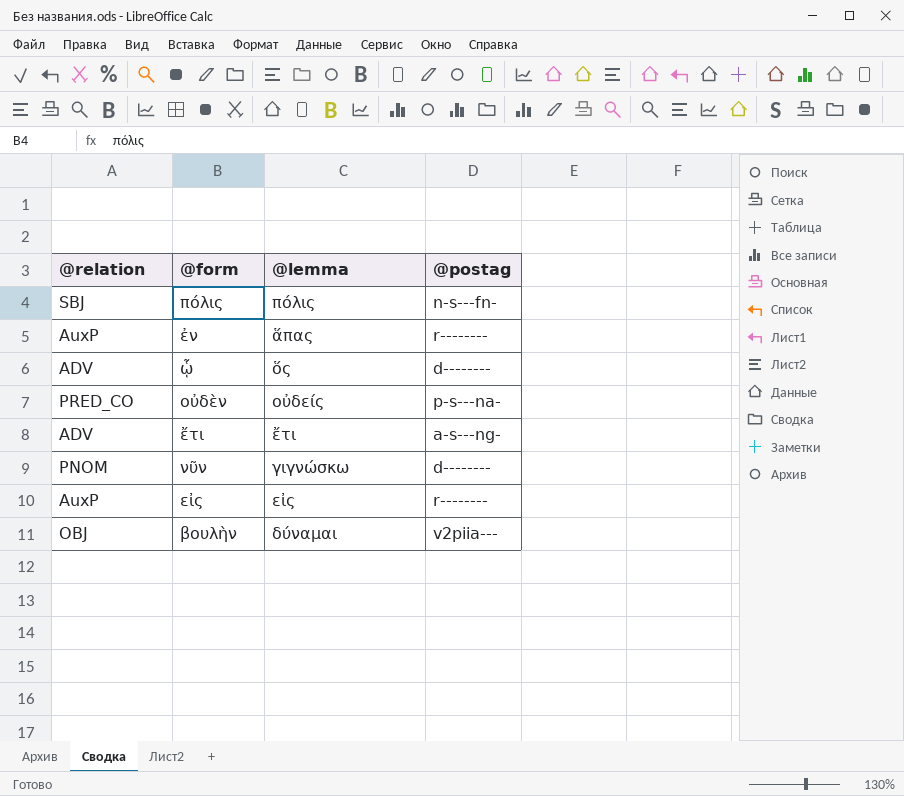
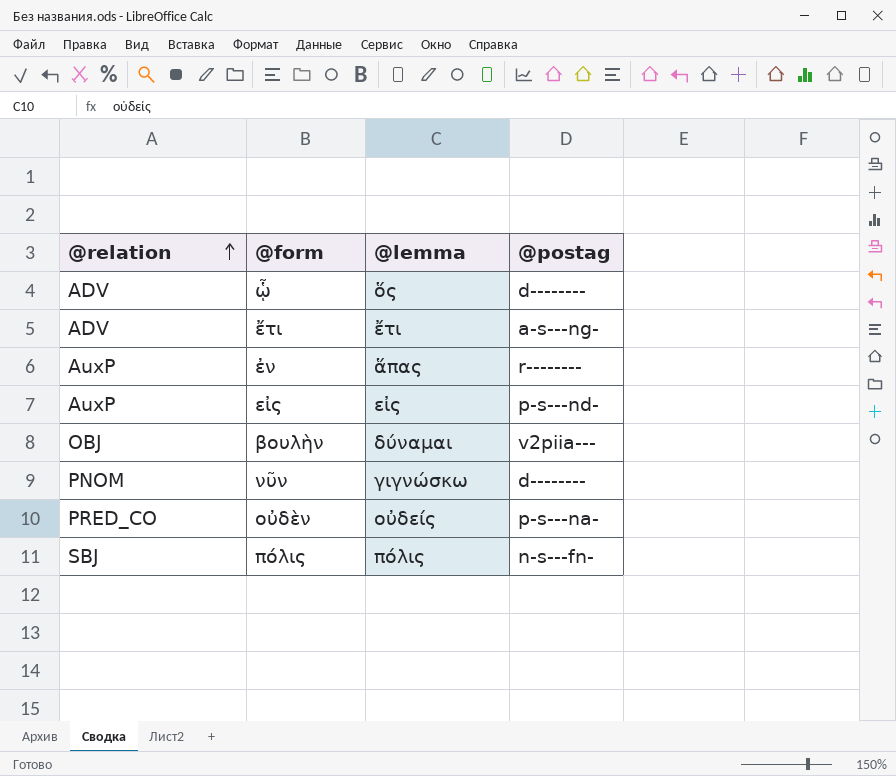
row order: none -> @relation ascending
εἰς | @postag: r-------- -> p-s---nd-

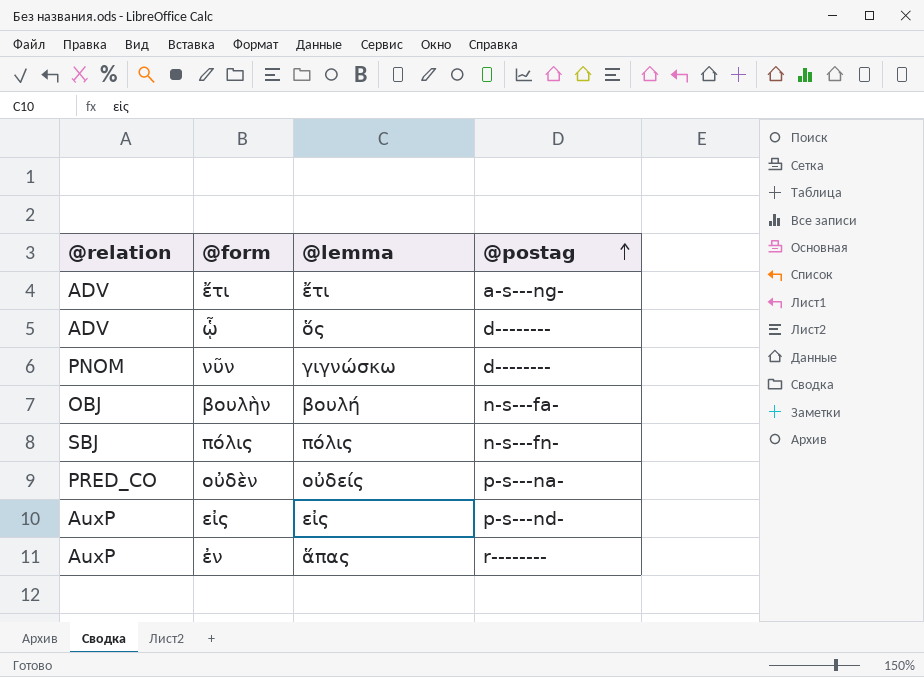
row order: @relation ascending -> @postag ascending
βουλὴν | @lemma: δύναμαι -> βουλή
βουλὴν | @postag: v2piia--- -> n-s---fa-

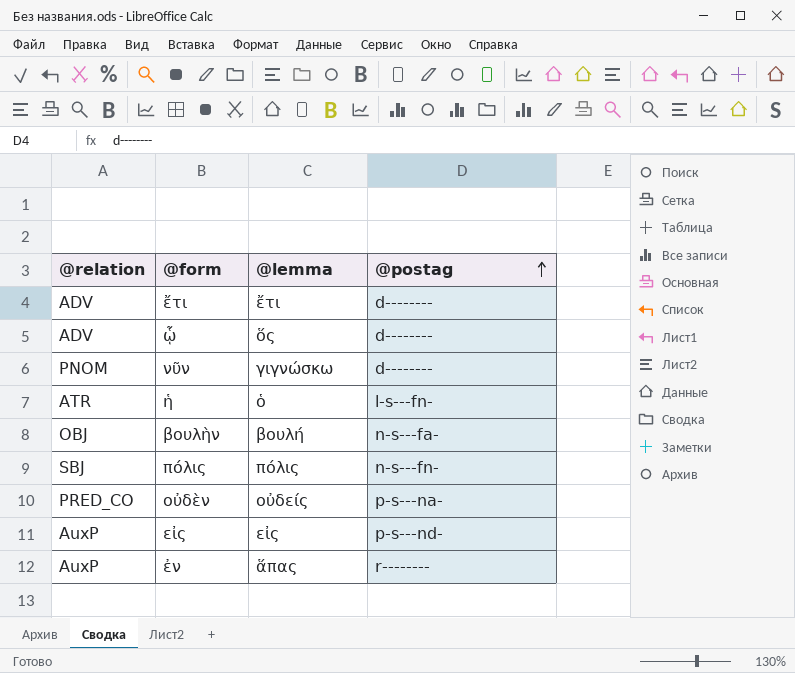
ἔτι | @postag: a-s---ng- -> d--------
row ἡ: none -> ATR | ὁ | l-s---fn-

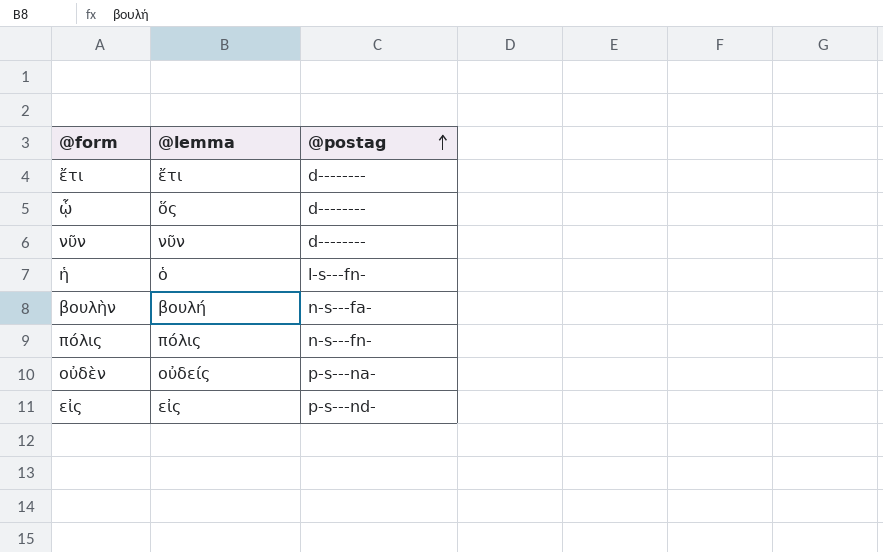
column @relation | position: 1 -> none
row ἐν: AuxP | ἅπας | r-------- -> none
νῦν | @lemma: γιγνώσκω -> νῦν

